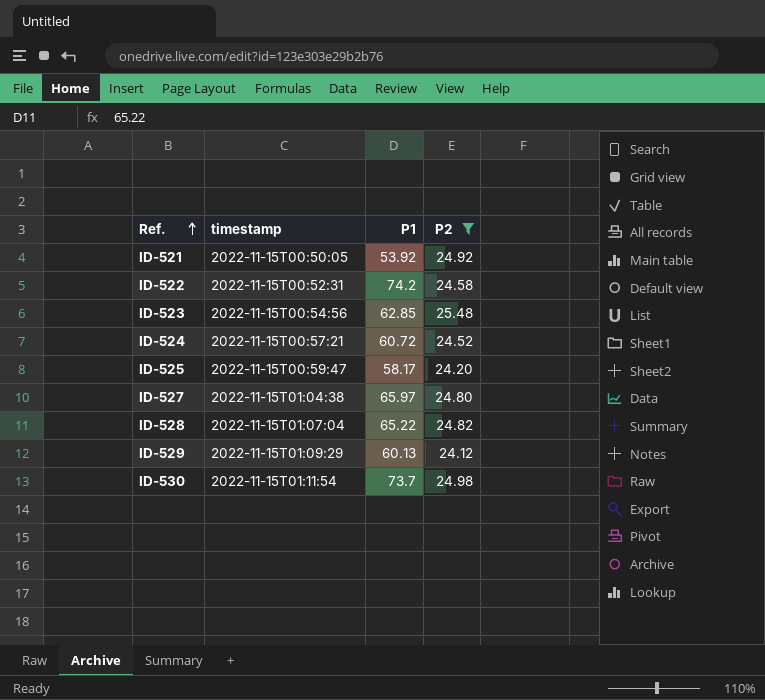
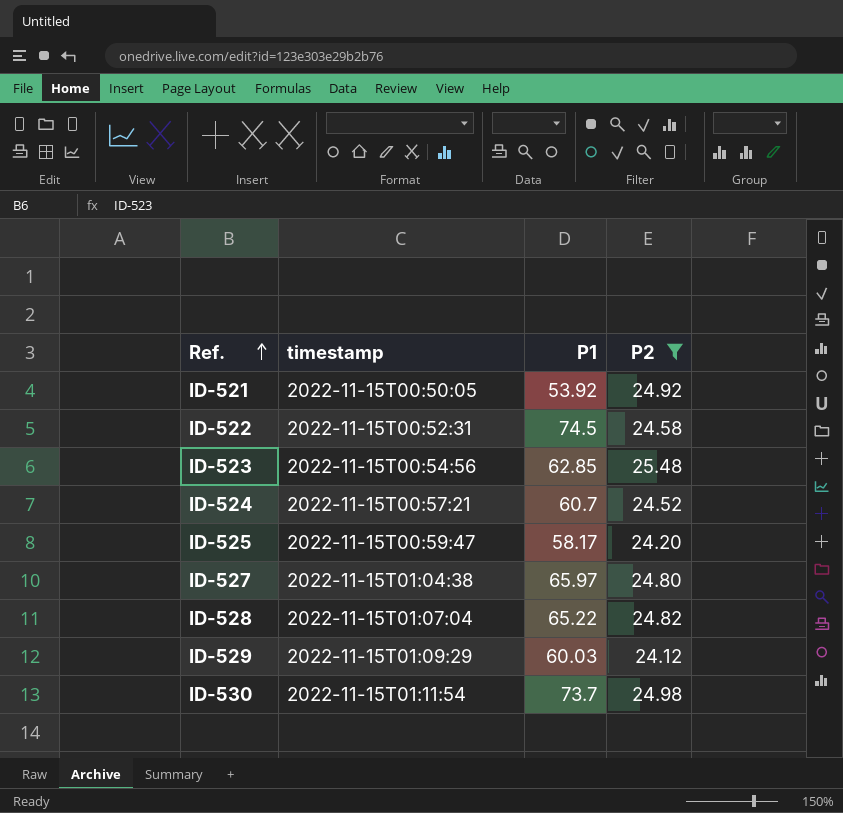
ID-522 | P1: 74.2 -> 74.5
ID-524 | P1: 60.72 -> 60.7
ID-529 | P1: 60.13 -> 60.03

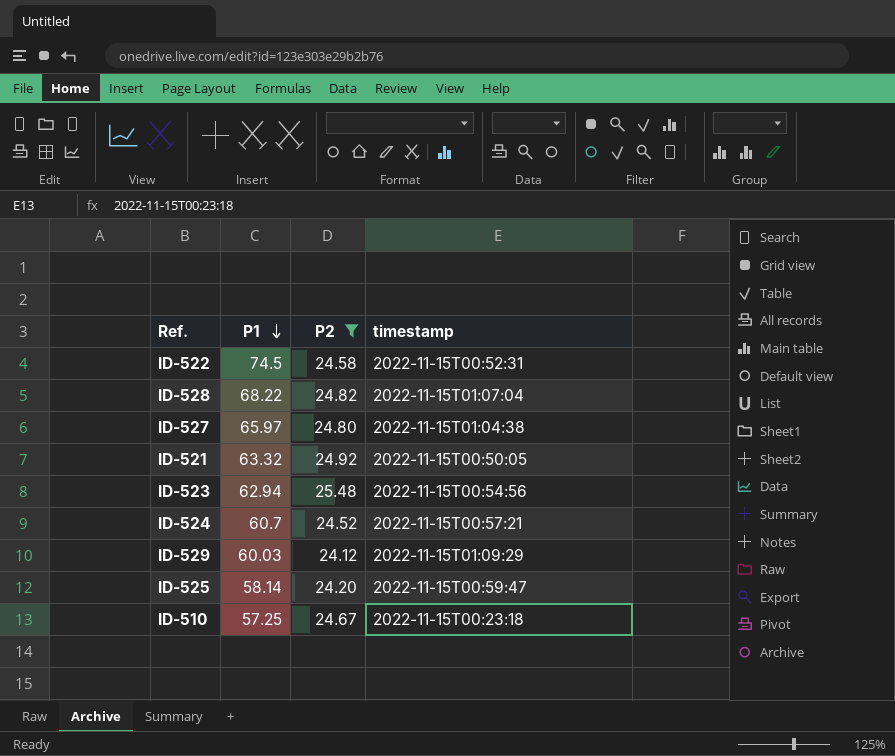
row order: Ref. ascending -> P1 descending
column timestamp | position: 2 -> 4
row ID-530: 2022-11-15T01:11:54 | 73.7 | 24.98 -> none
ID-528 | P1: 65.22 -> 68.22
ID-521 | P1: 53.92 -> 63.32
ID-523 | P1: 62.85 -> 62.94
ID-525 | P1: 58.17 -> 58.14
row ID-510: none -> 57.25 | 24.67 | 2022-11-15T00:23:18

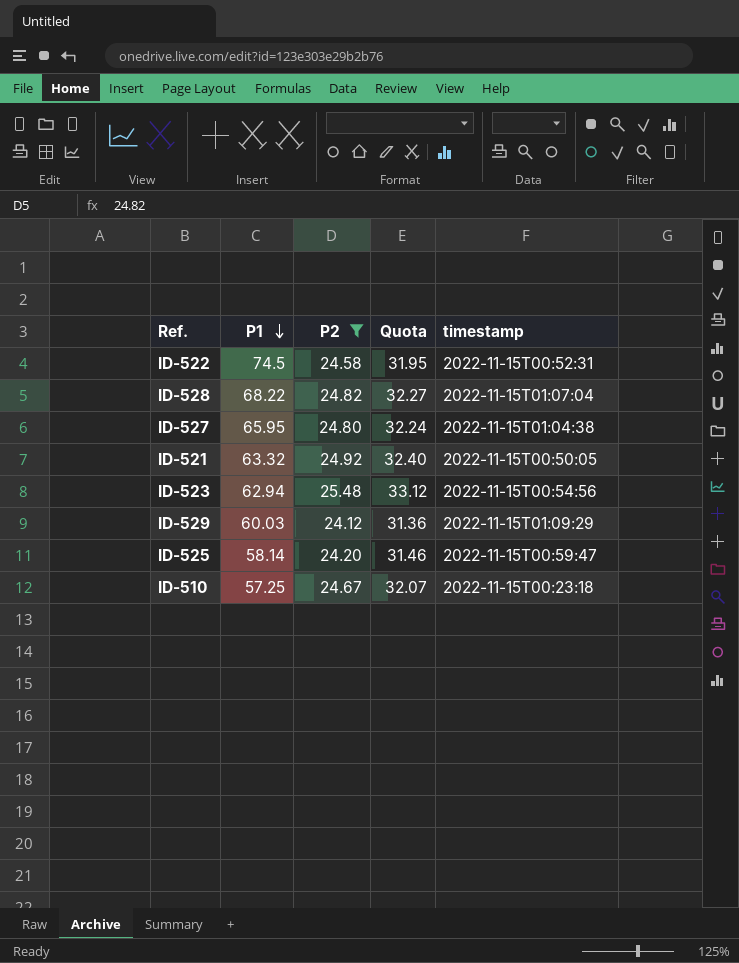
column Quota | formula: none -> [P2] * 1.3
row ID-524: 60.7 | 24.52 | 2022-11-15T00:57:21 -> none
ID-527 | P1: 65.97 -> 65.95

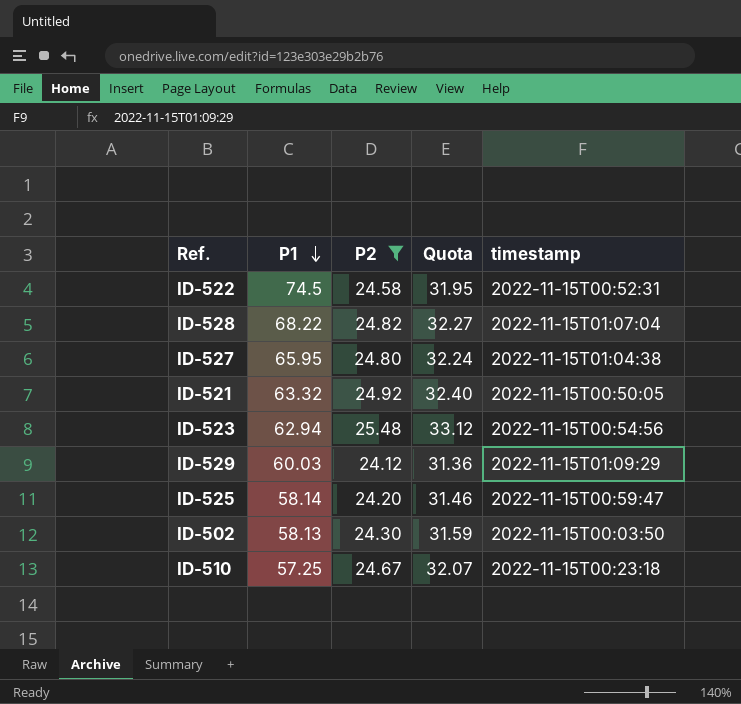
row ID-502: none -> 58.13 | 24.30 | 31.59 | 2022-11-15T00:03:50

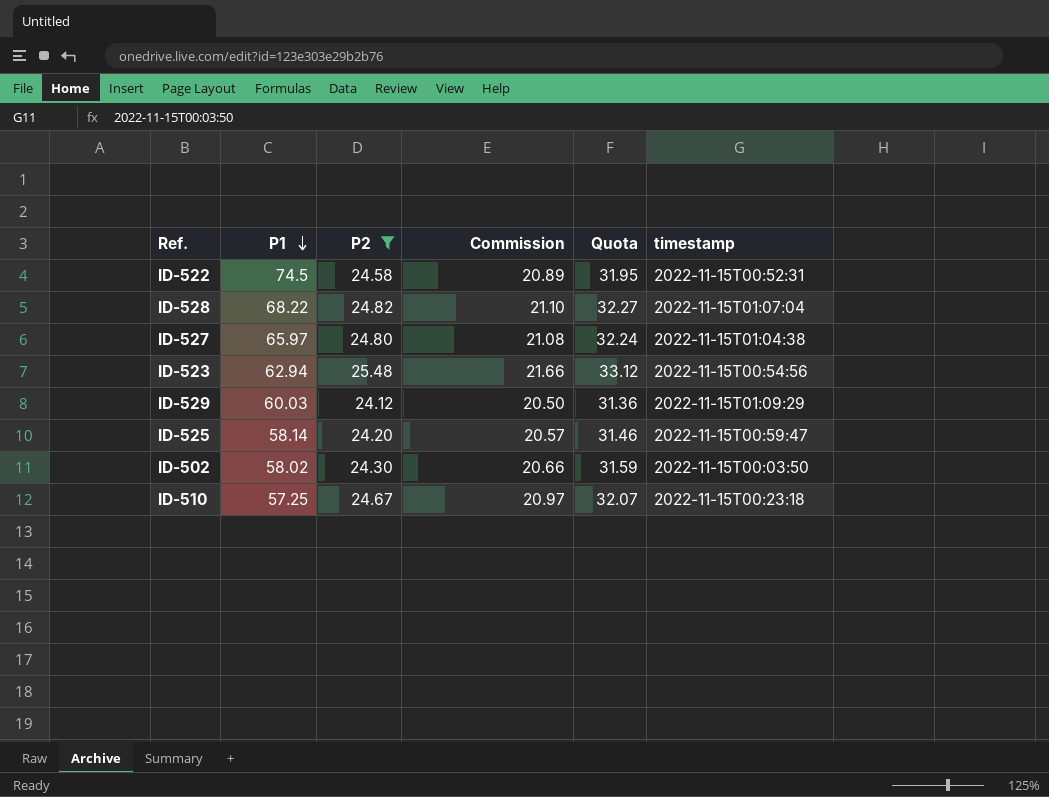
column Commission | formula: none -> [P2] * 0.85
row ID-521: 63.32 | 24.92 | 32.40 | 2022-11-15T00:50:05 -> none
ID-527 | P1: 65.95 -> 65.97
ID-502 | P1: 58.13 -> 58.02

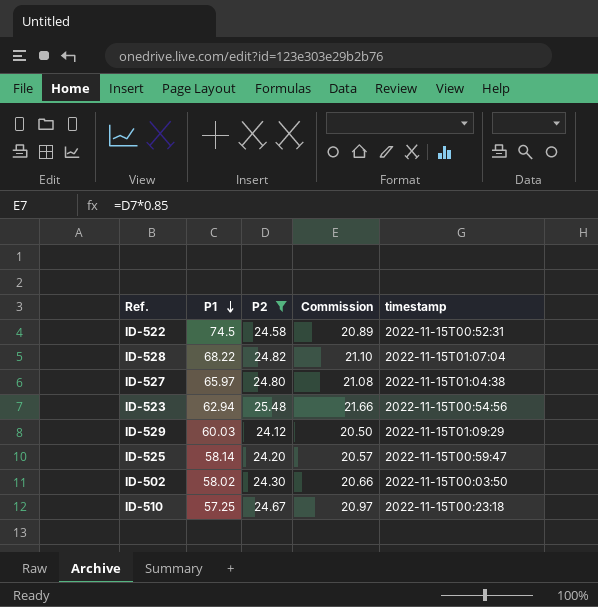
column Quota | formula: [P2] * 1.3 -> none

